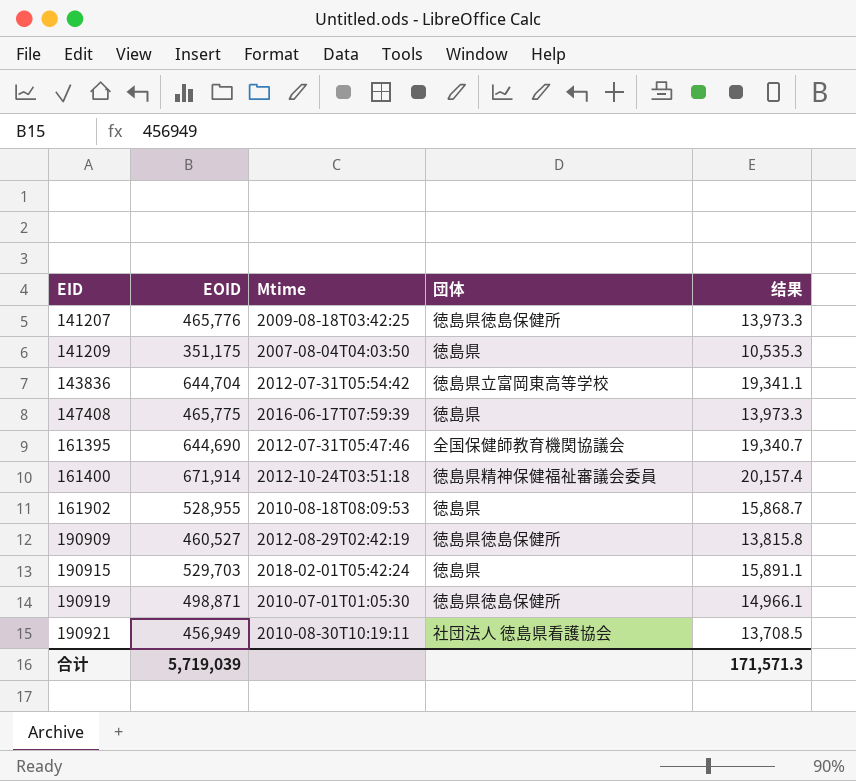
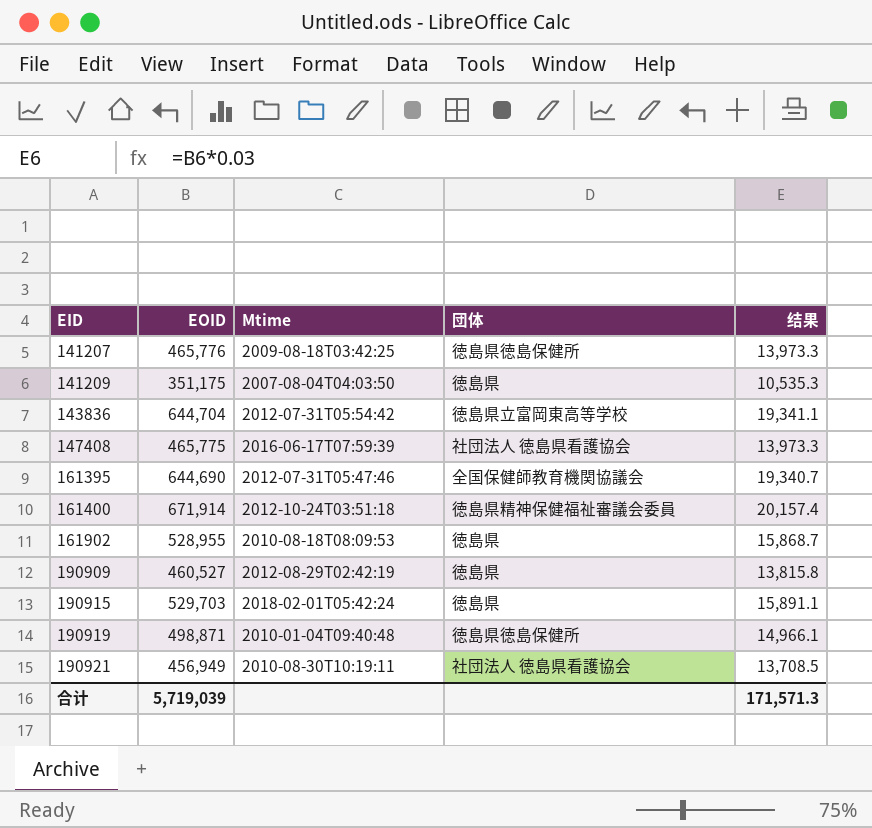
147408 | 団体: 徳島県 -> 社団法人 徳島県看護協会
190909 | 団体: 徳島県徳島保健所 -> 徳島県
190919 | Mtime: 2010-07-01T01:05:30 -> 2010-01-04T09:40:48

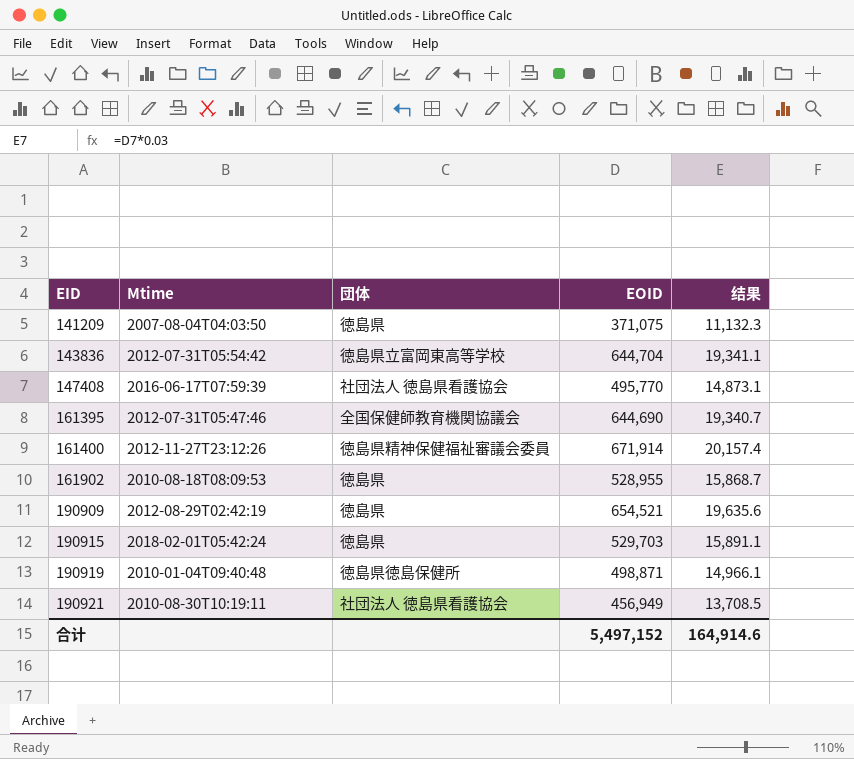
column EOID | position: 2 -> 4
row 141207: 465,776 | 2009-08-18T03:42:25 | 徳島県徳島保健所 | 13,973.3 -> none
141209 | EOID: 351,175 -> 371,075
141209 | 结果: 10,535.3 -> 11,132.3
147408 | EOID: 465,775 -> 495,770
147408 | 结果: 13,973.3 -> 14,873.1
161400 | Mtime: 2012-10-24T03:51:18 -> 2012-11-27T23:12:26
190909 | EOID: 460,527 -> 654,521
190909 | 结果: 13,815.8 -> 19,635.6
合计 | EOID: 5,719,039 -> 5,497,152
合计 | 结果: 171,571.3 -> 164,914.6

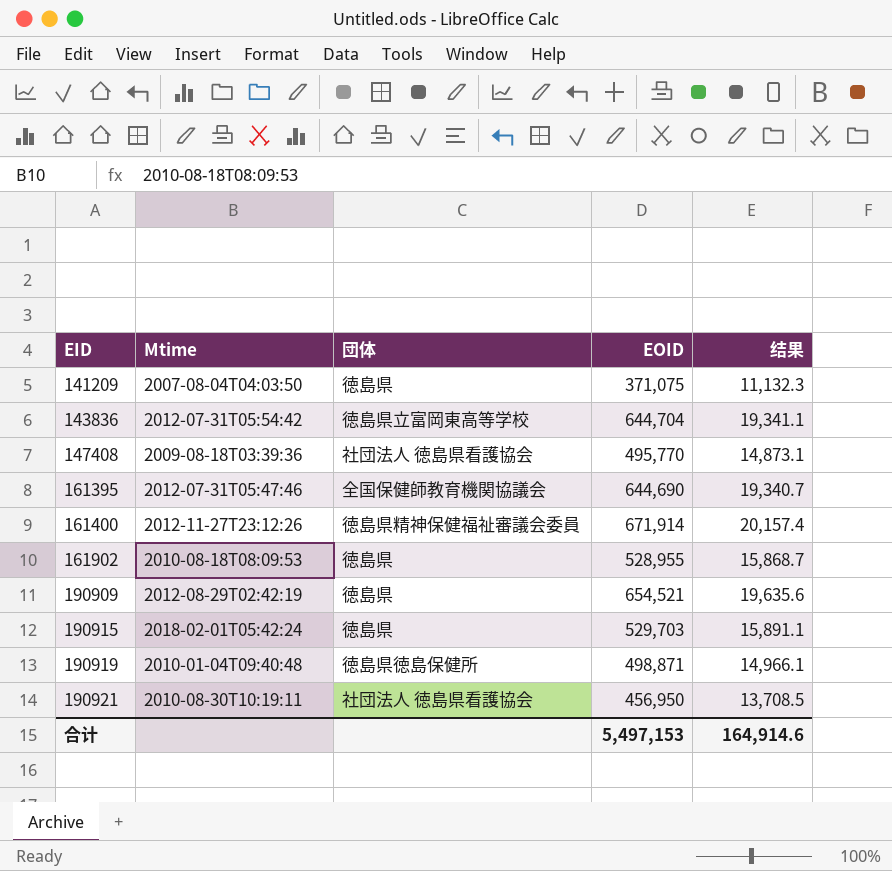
147408 | Mtime: 2016-06-17T07:59:39 -> 2009-08-18T03:39:36
190921 | EOID: 456,949 -> 456,950
合计 | EOID: 5,497,152 -> 5,497,153

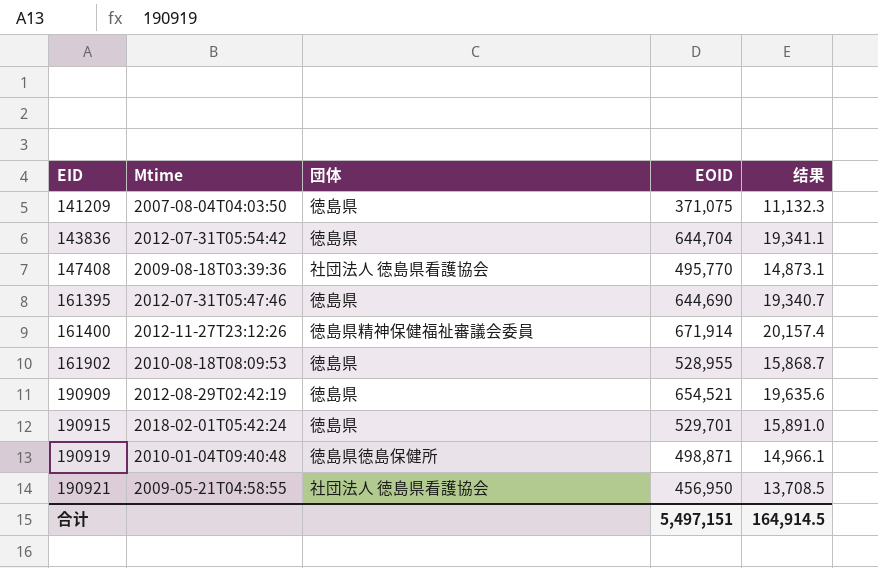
143836 | 団体: 徳島県立富岡東高等学校 -> 徳島県
161395 | 団体: 全国保健師教育機関協議会 -> 徳島県
190915 | EOID: 529,703 -> 529,701
190915 | 结果: 15,891.1 -> 15,891.0
190921 | Mtime: 2010-08-30T10:19:11 -> 2009-05-21T04:58:55
合计 | EOID: 5,497,153 -> 5,497,151
合计 | 结果: 164,914.6 -> 164,914.5

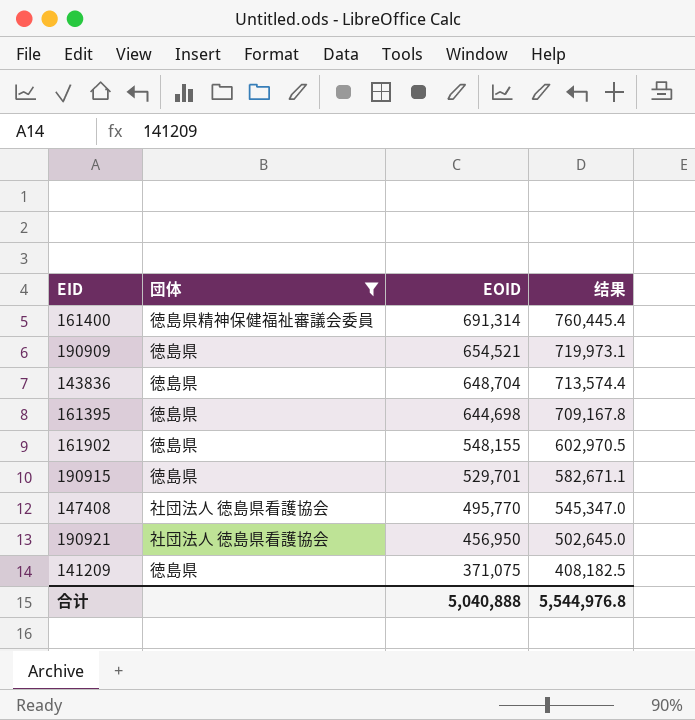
filter: none -> 団体 != 徳島県徳島保健所
row order: EID ascending -> EOID descending
column Mtime | position: 2 -> none
column 结果 | formula: [EOID] * 0.03 -> [EOID] * 1.1
161400 | EOID: 671,914 -> 691,314
143836 | EOID: 644,704 -> 648,704
161395 | EOID: 644,690 -> 644,698
161902 | EOID: 528,955 -> 548,155
合计 | EOID: 5,497,151 -> 5,040,888
合计 | 结果: 164,914.5 -> 5,544,976.8

